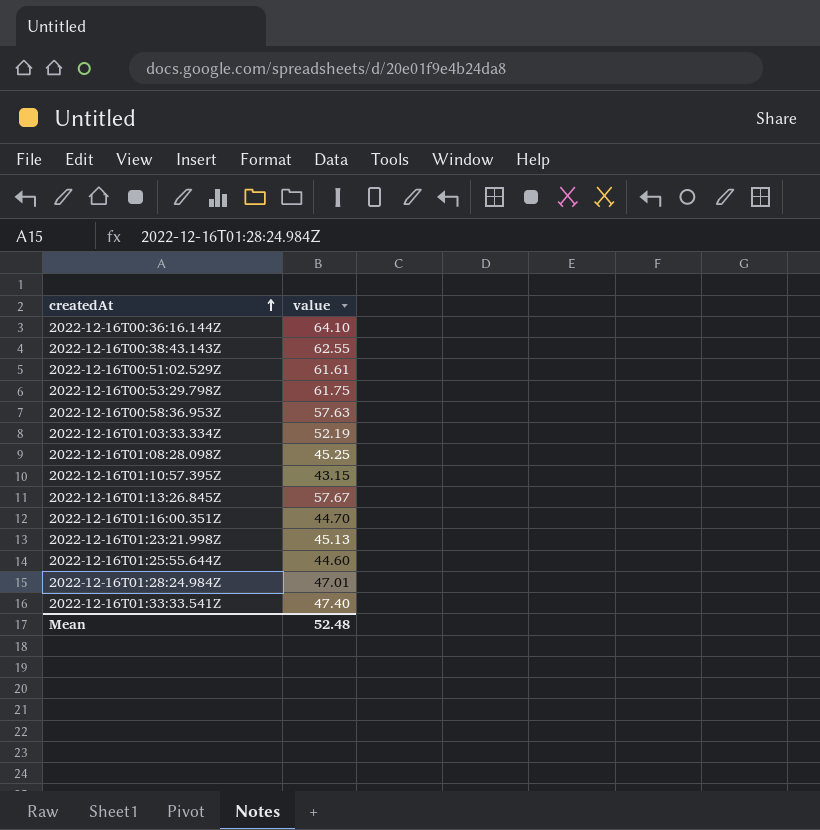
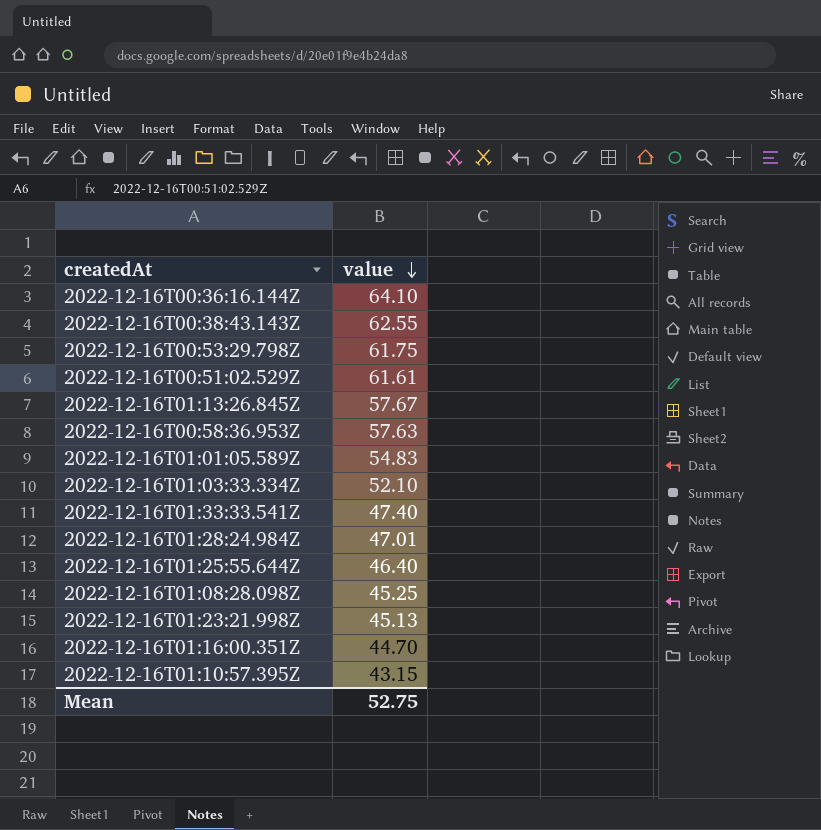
row order: createdAt ascending -> value descending
row 2022-12-16T01:01:05.589Z: none -> 54.83
2022-12-16T01:03:33.334Z | value: 52.19 -> 52.10
2022-12-16T01:25:55.644Z | value: 44.60 -> 46.40
Mean | value: 52.48 -> 52.75

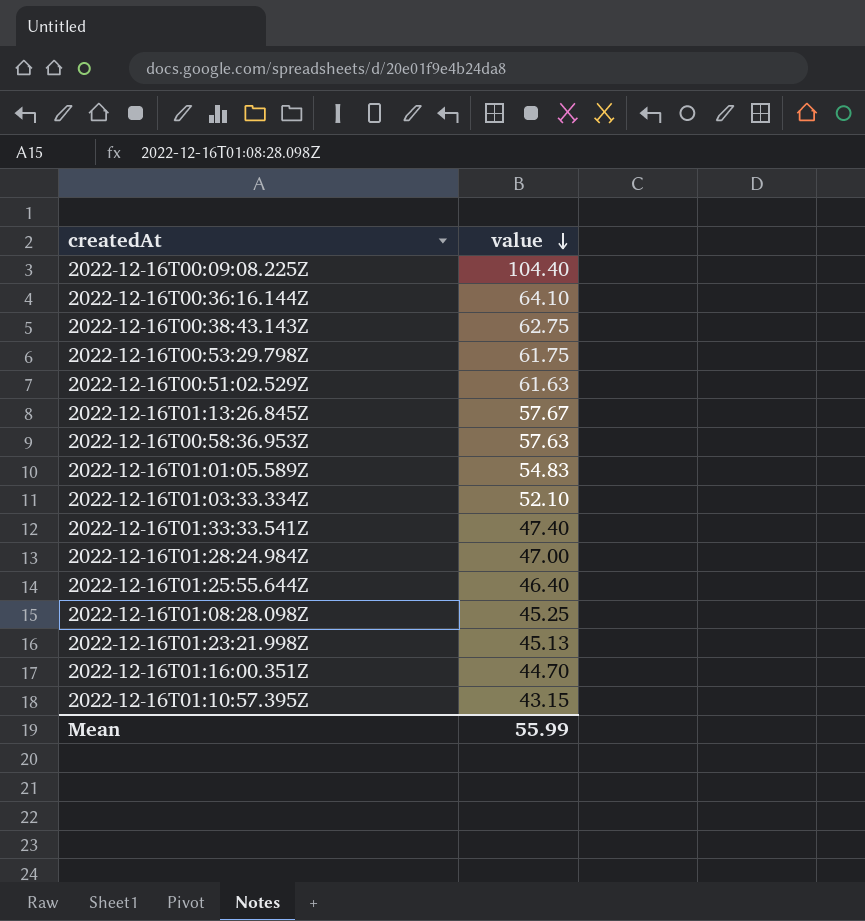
row 2022-12-16T00:09:08.225Z: none -> 104.40
2022-12-16T00:38:43.143Z | value: 62.55 -> 62.75
2022-12-16T00:51:02.529Z | value: 61.61 -> 61.63
2022-12-16T01:28:24.984Z | value: 47.01 -> 47.00
Mean | value: 52.75 -> 55.99

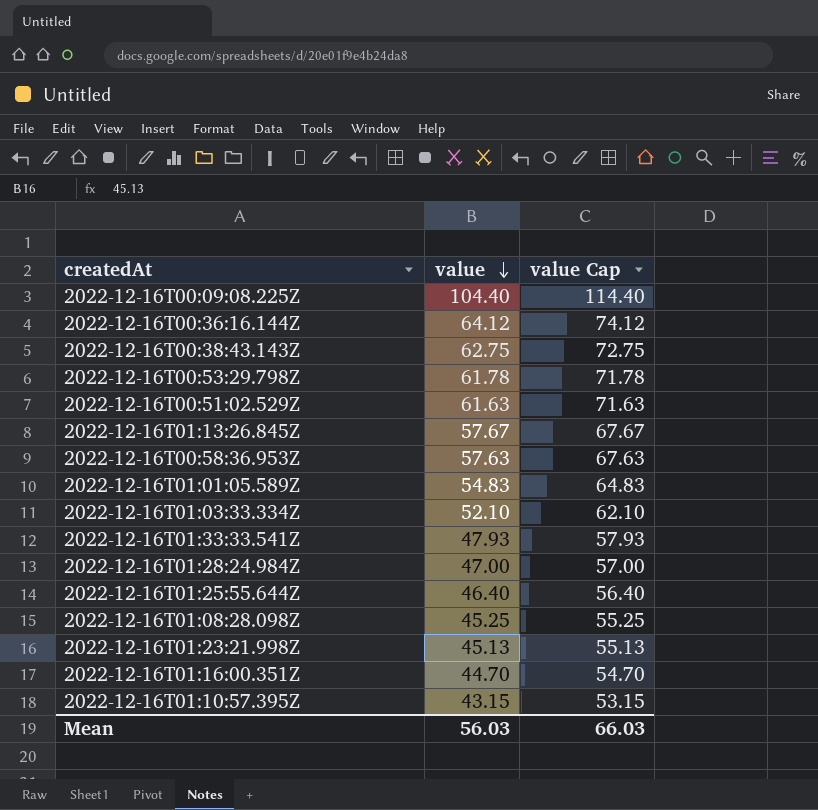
column value Cap | formula: none -> [value] + 10
2022-12-16T00:36:16.144Z | value: 64.10 -> 64.12
2022-12-16T00:53:29.798Z | value: 61.75 -> 61.78
2022-12-16T01:33:33.541Z | value: 47.40 -> 47.93
Mean | value: 55.99 -> 56.03

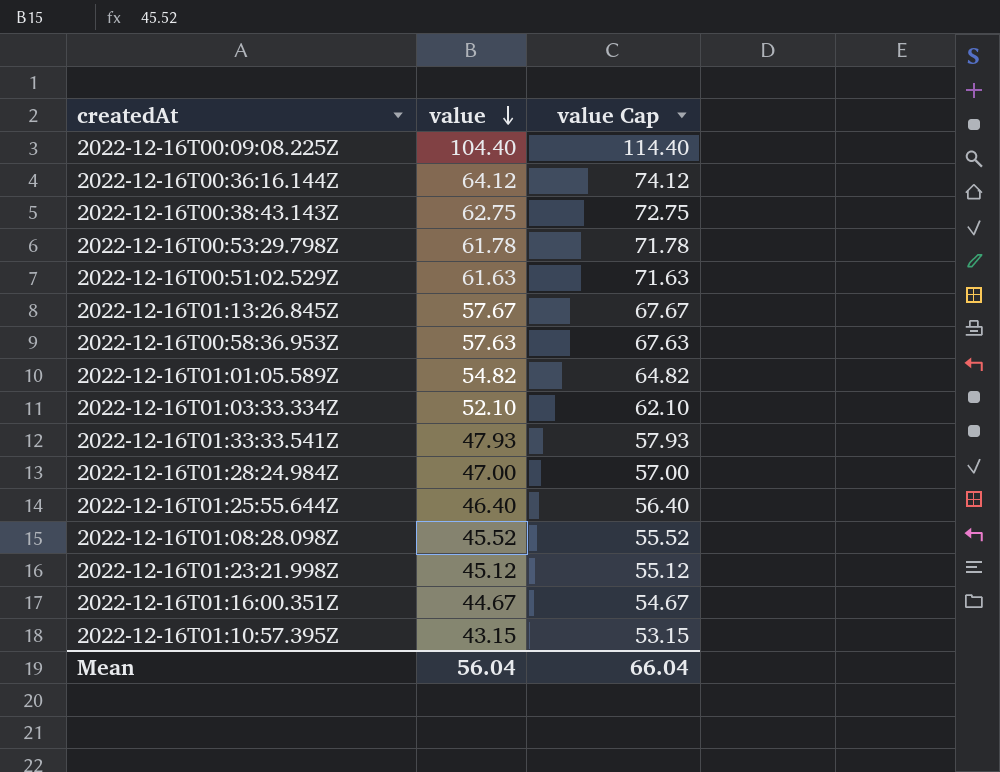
2022-12-16T01:01:05.589Z | value: 54.83 -> 54.82
2022-12-16T01:01:05.589Z | value Cap: 64.83 -> 64.82
2022-12-16T01:08:28.098Z | value: 45.25 -> 45.52
2022-12-16T01:08:28.098Z | value Cap: 55.25 -> 55.52
2022-12-16T01:23:21.998Z | value: 45.13 -> 45.12
2022-12-16T01:23:21.998Z | value Cap: 55.13 -> 55.12
2022-12-16T01:16:00.351Z | value: 44.70 -> 44.67
2022-12-16T01:16:00.351Z | value Cap: 54.70 -> 54.67
Mean | value: 56.03 -> 56.04
Mean | value Cap: 66.03 -> 66.04

